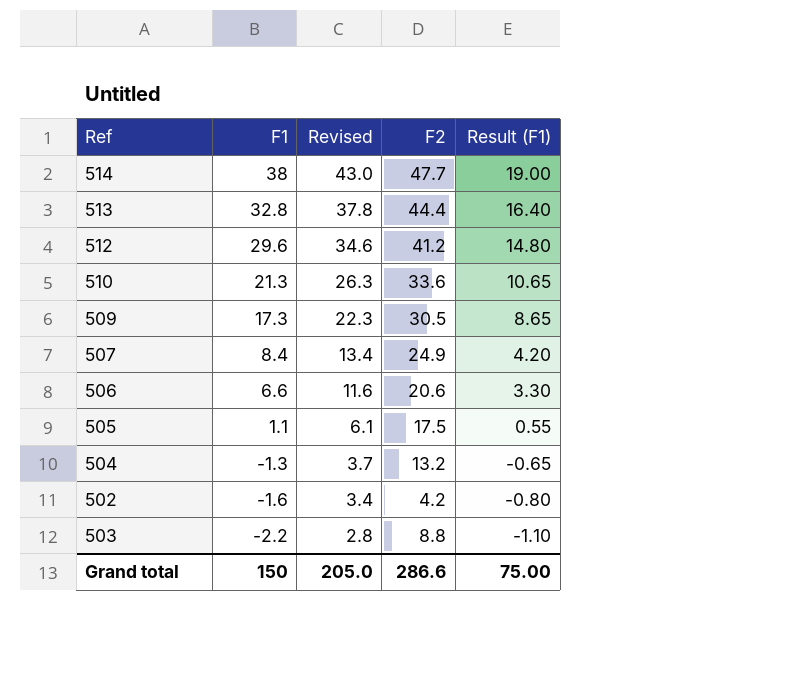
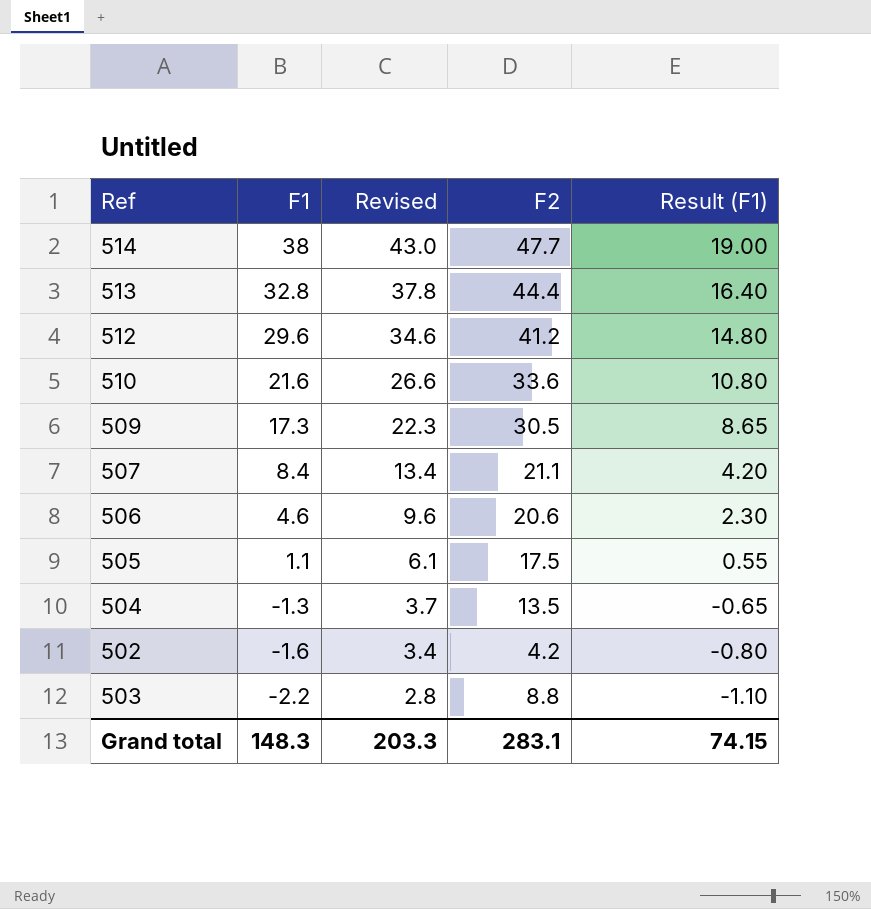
510 | F1: 21.3 -> 21.6
510 | Revised: 26.3 -> 26.6
510 | Result (F1): 10.65 -> 10.80
507 | F2: 24.9 -> 21.1
506 | F1: 6.6 -> 4.6
506 | Revised: 11.6 -> 9.6
506 | Result (F1): 3.30 -> 2.30
504 | F2: 13.2 -> 13.5
Grand total | F1: 150 -> 148.3
Grand total | Revised: 205.0 -> 203.3
Grand total | F2: 286.6 -> 283.1
Grand total | Result (F1): 75.00 -> 74.15

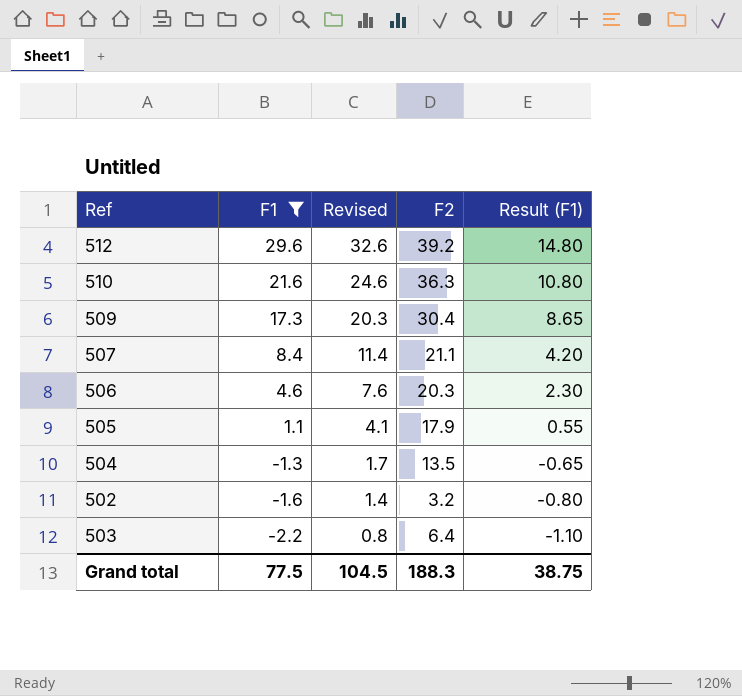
filter: none -> F1 <= 29.6
column Revised | formula: [F1] + 5 -> [F1] + 3
512 | F2: 41.2 -> 39.2
510 | F2: 33.6 -> 36.3
509 | F2: 30.5 -> 30.4
506 | F2: 20.6 -> 20.3
505 | F2: 17.5 -> 17.9
502 | F2: 4.2 -> 3.2
503 | F2: 8.8 -> 6.4
Grand total | F1: 148.3 -> 77.5
Grand total | Revised: 203.3 -> 104.5
Grand total | F2: 283.1 -> 188.3
Grand total | Result (F1): 74.15 -> 38.75

